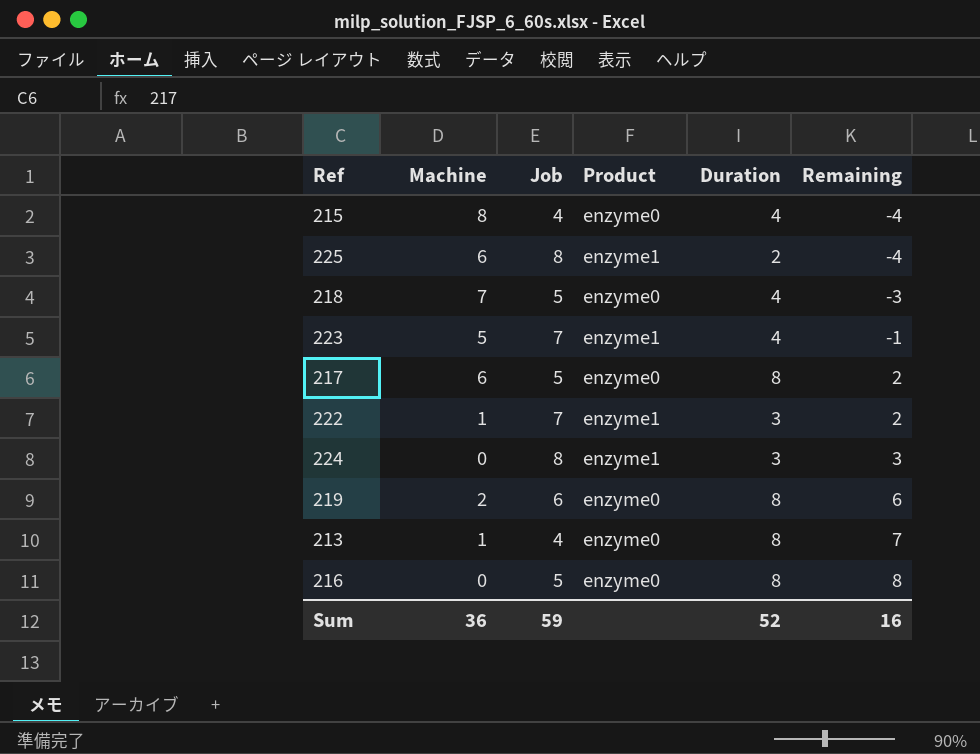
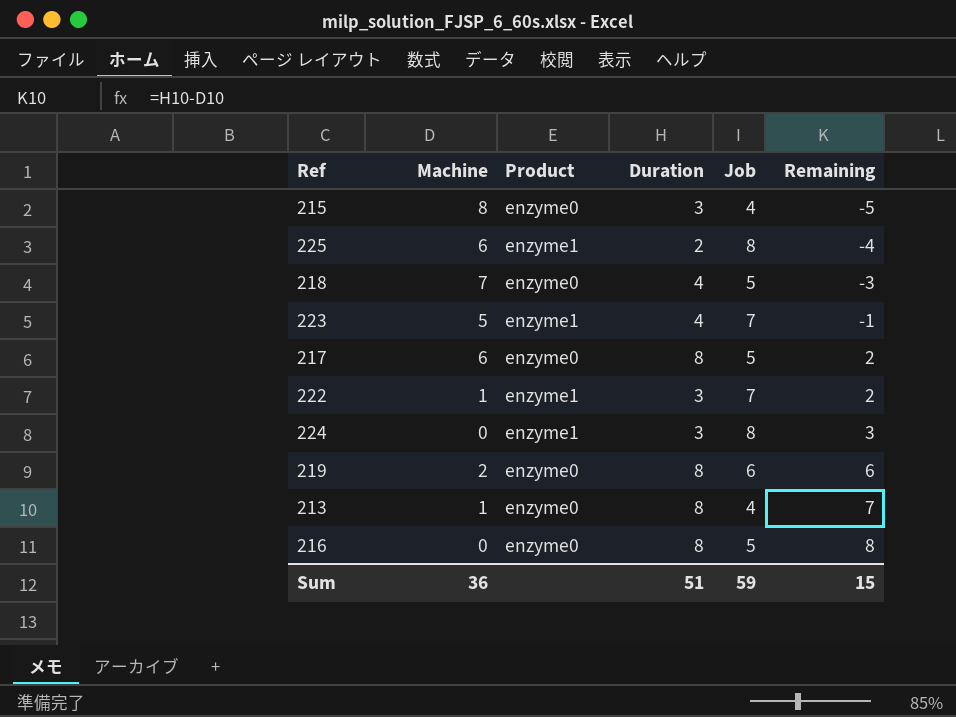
column Job | position: 3 -> 5
215 | Duration: 4 -> 3
215 | Remaining: -4 -> -5
Sum | Duration: 52 -> 51
Sum | Remaining: 16 -> 15

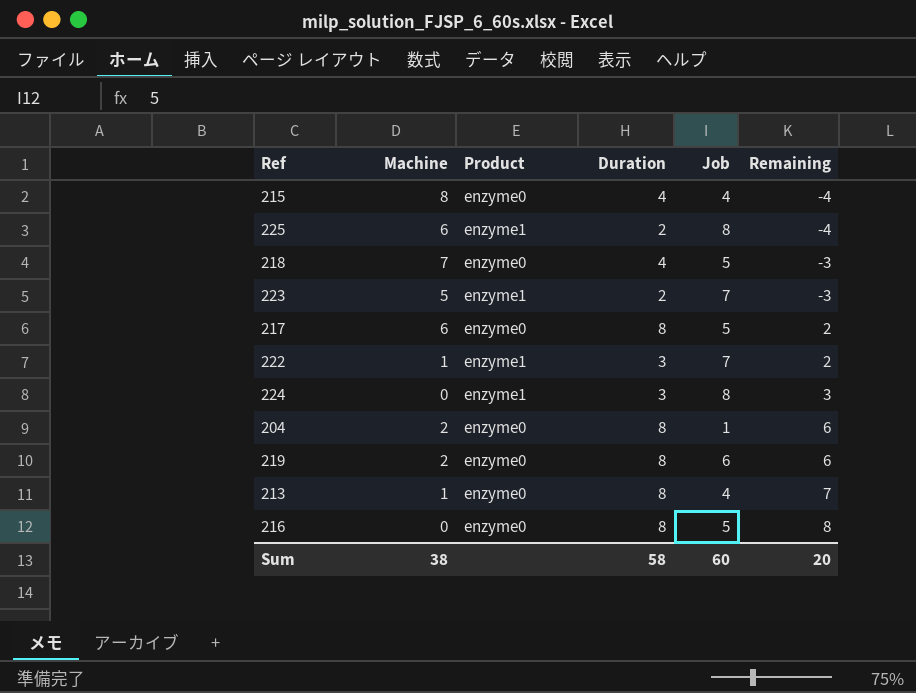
215 | Duration: 3 -> 4
215 | Remaining: -5 -> -4
223 | Duration: 4 -> 2
223 | Remaining: -1 -> -3
row 204: none -> 2 | enzyme0 | 8 | 1 | 6
Sum | Machine: 36 -> 38
Sum | Duration: 51 -> 58
Sum | Job: 59 -> 60
Sum | Remaining: 15 -> 20

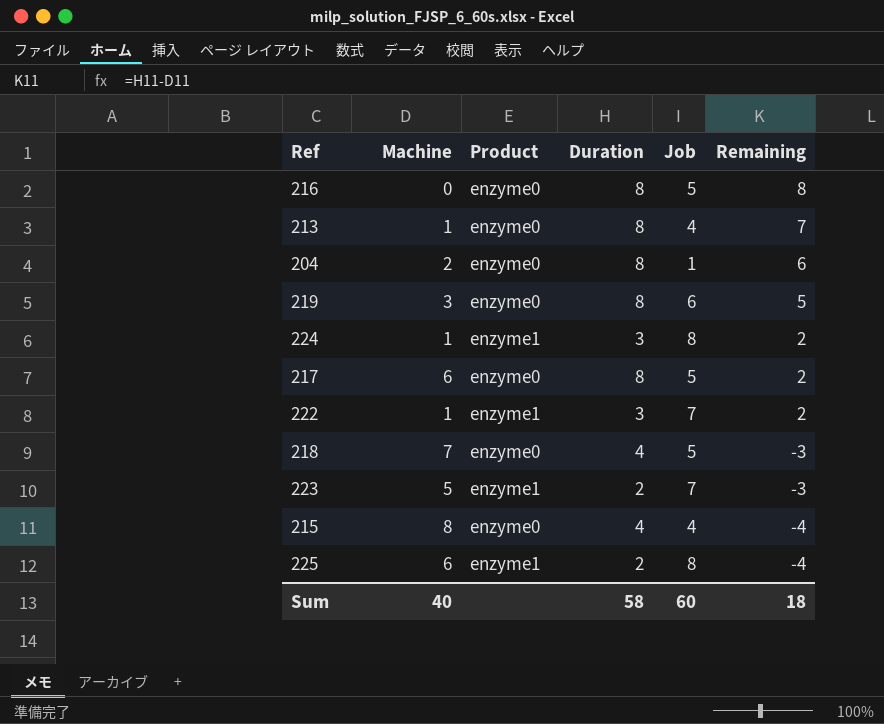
row order: Remaining ascending -> Remaining descending
219 | Machine: 2 -> 3
219 | Remaining: 6 -> 5
224 | Machine: 0 -> 1
224 | Remaining: 3 -> 2
Sum | Machine: 38 -> 40
Sum | Remaining: 20 -> 18

